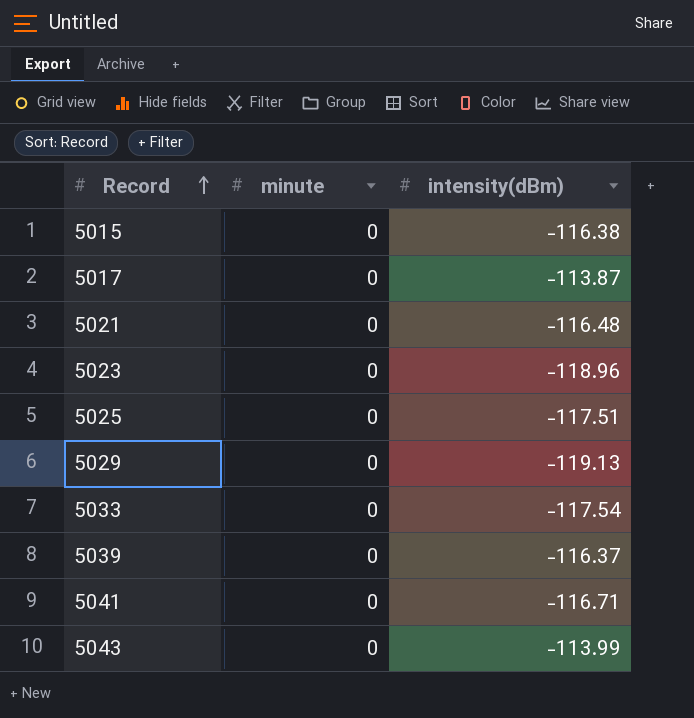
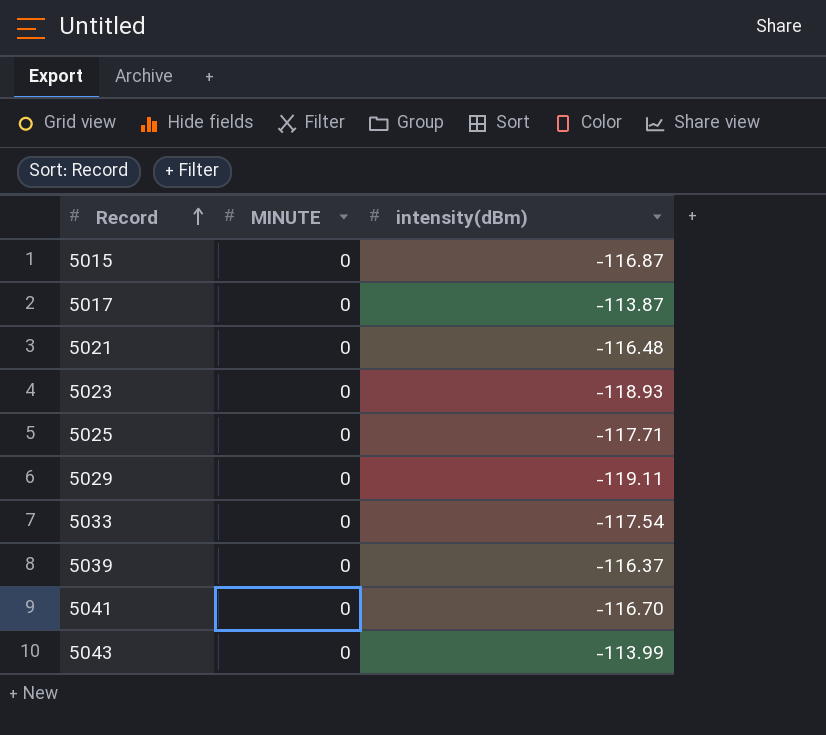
column name: minute -> MINUTE
5015 | intensity(dBm): -116.38 -> -116.87
5023 | intensity(dBm): -118.96 -> -118.93
5025 | intensity(dBm): -117.51 -> -117.71
5029 | intensity(dBm): -119.13 -> -119.11
5041 | intensity(dBm): -116.71 -> -116.70

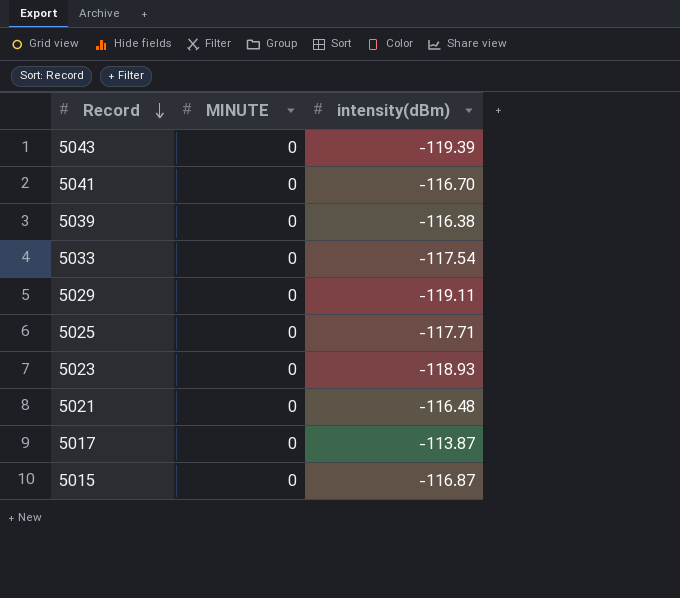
row order: Record ascending -> Record descending
5043 | intensity(dBm): -113.99 -> -119.39
5039 | intensity(dBm): -116.37 -> -116.38

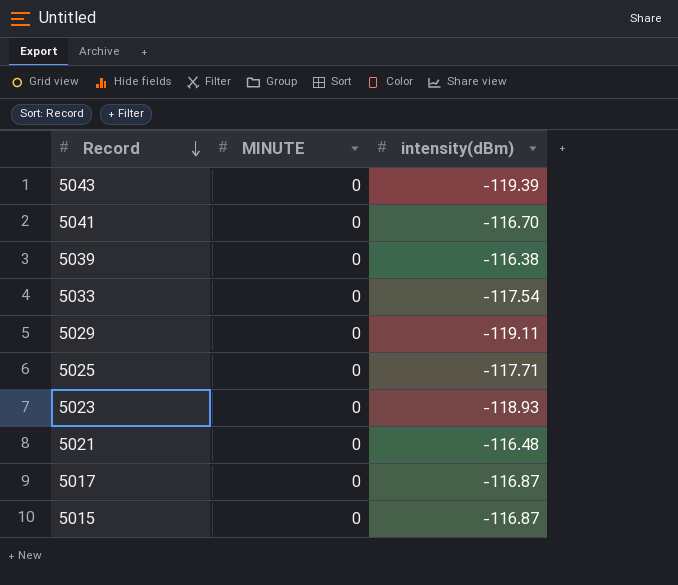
5017 | intensity(dBm): -113.87 -> -116.87

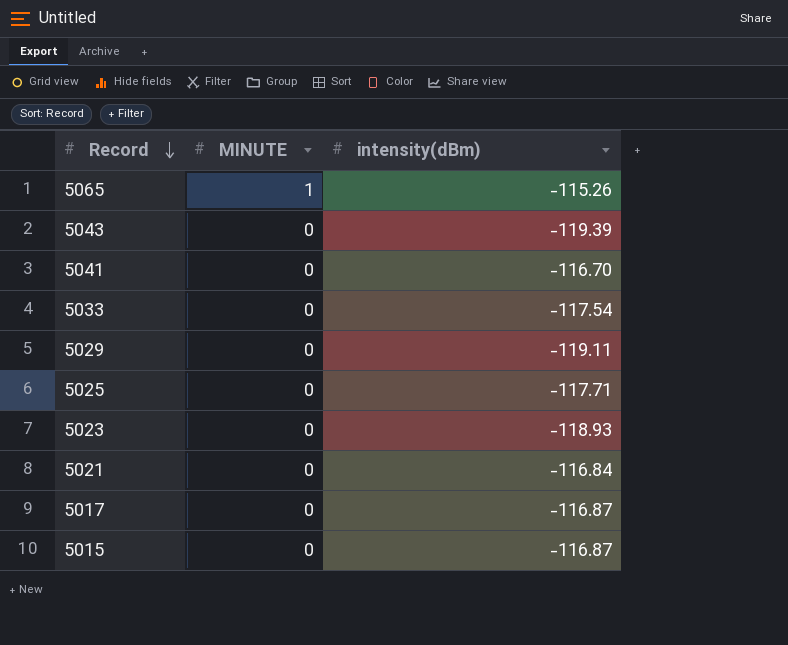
row 5039: 0 | -116.38 -> none
row 5065: none -> 1 | -115.26
5021 | intensity(dBm): -116.48 -> -116.84

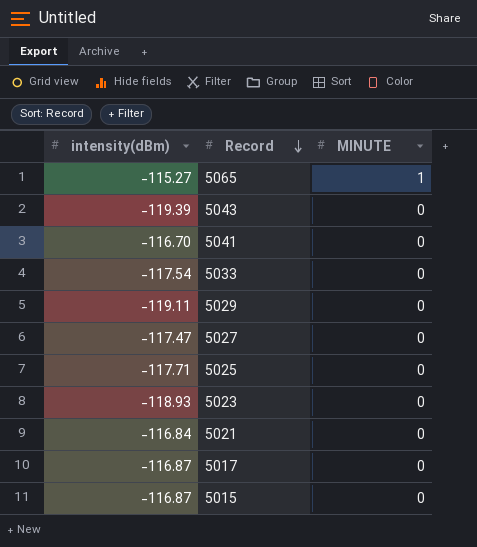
column intensity(dBm) | position: 3 -> 1
5065 | intensity(dBm): -115.26 -> -115.27
row 5027: none -> -117.47 | 0

